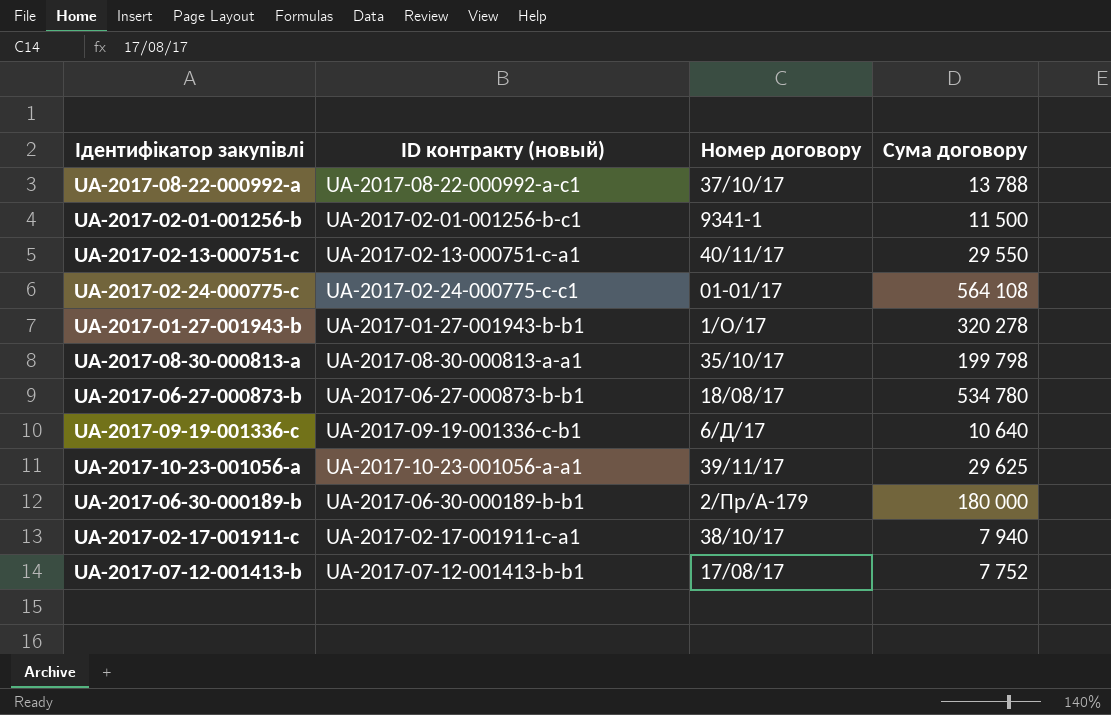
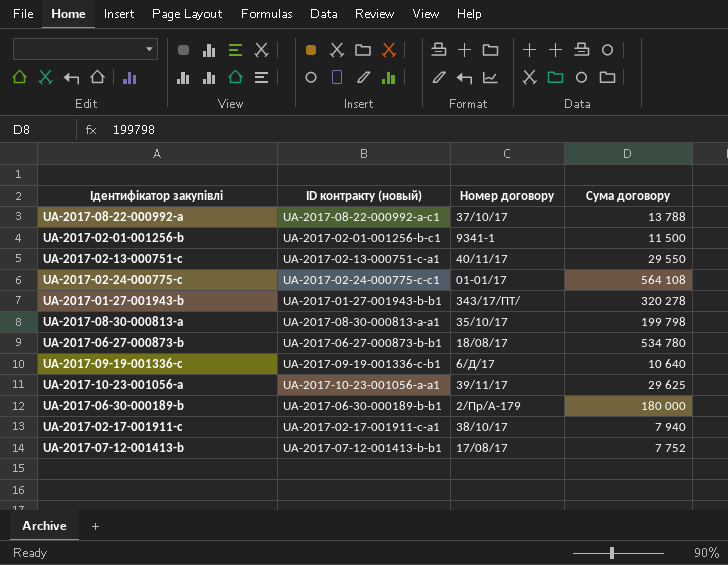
UA-2017-01-27-001943-b | Номер договору: 1/О/17 -> 343/17/ПТ/

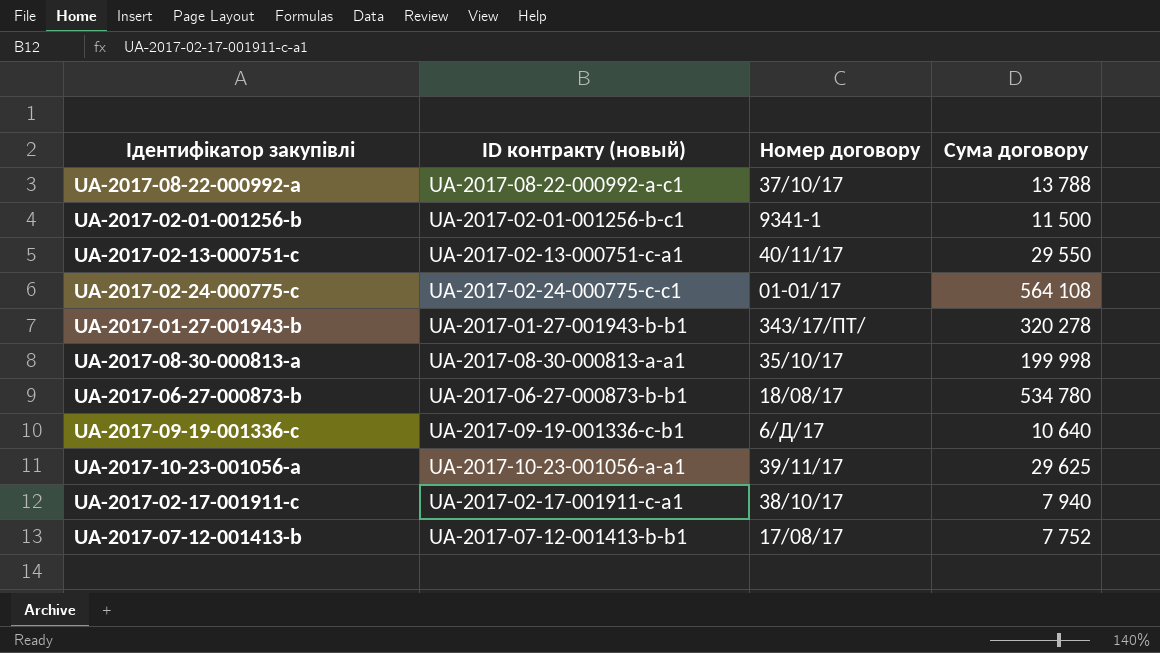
row UA-2017-06-30-000189-b: UA-2017-06-30-000189-b-b1 | 2/Пр/А-179 | 180 000 -> none
UA-2017-08-30-000813-a | Сума договору: 199 798 -> 199 998

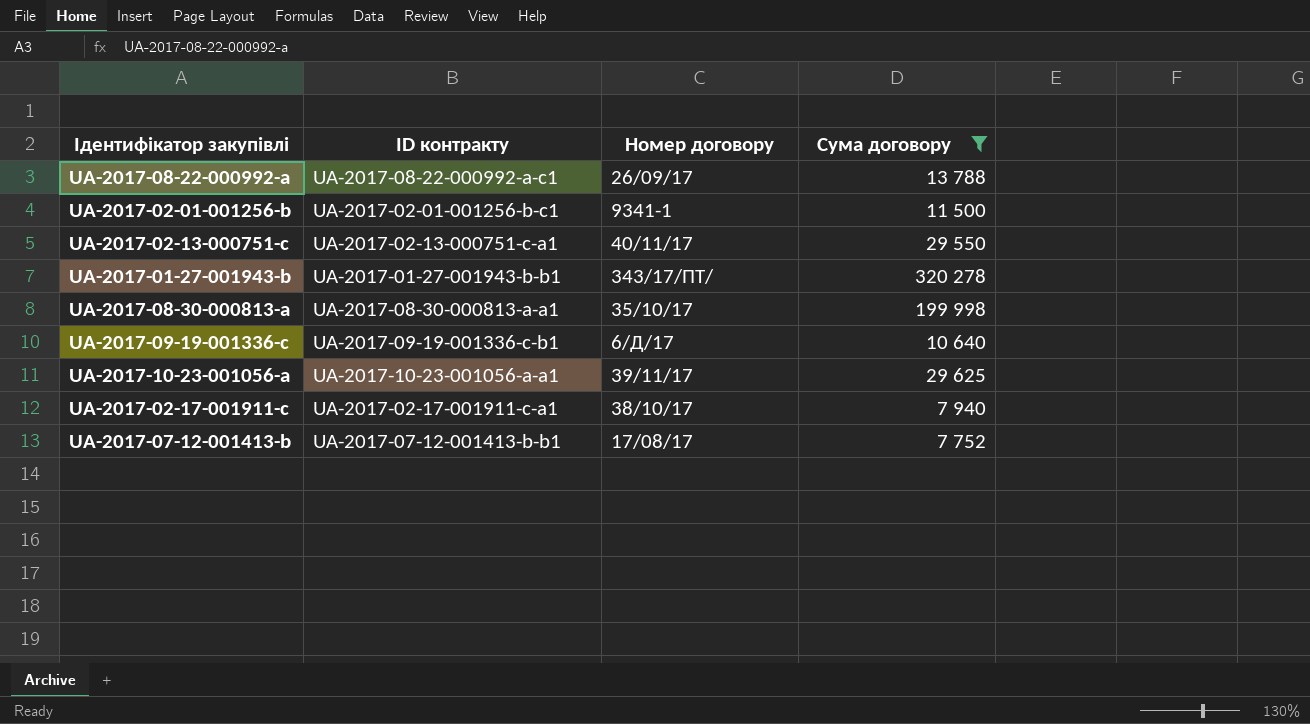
filter: none -> Сума договору <= 320 278
column name: ID контракту (новый) -> ID контракту
UA-2017-08-22-000992-a | Номер договору: 37/10/17 -> 26/09/17

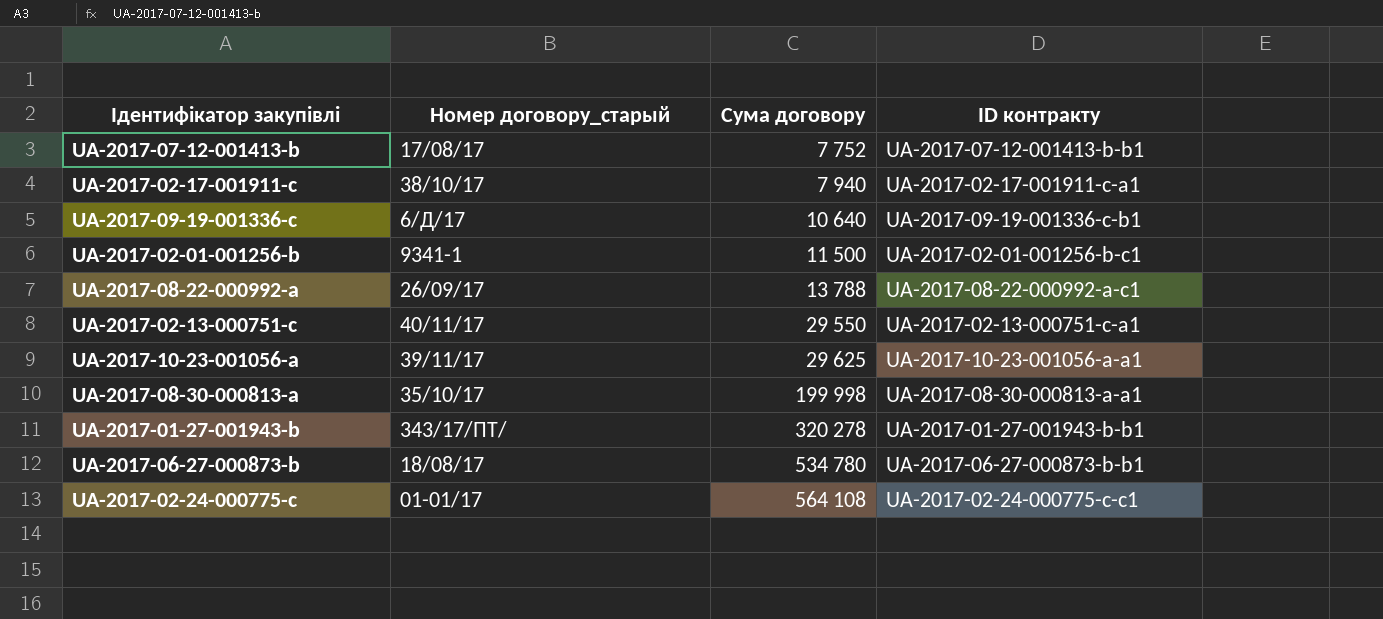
filter: Сума договору <= 320 278 -> none
row order: none -> Сума договору ascending
column name: Номер договору -> Номер договору_старый
column ID контракту | position: 2 -> 4

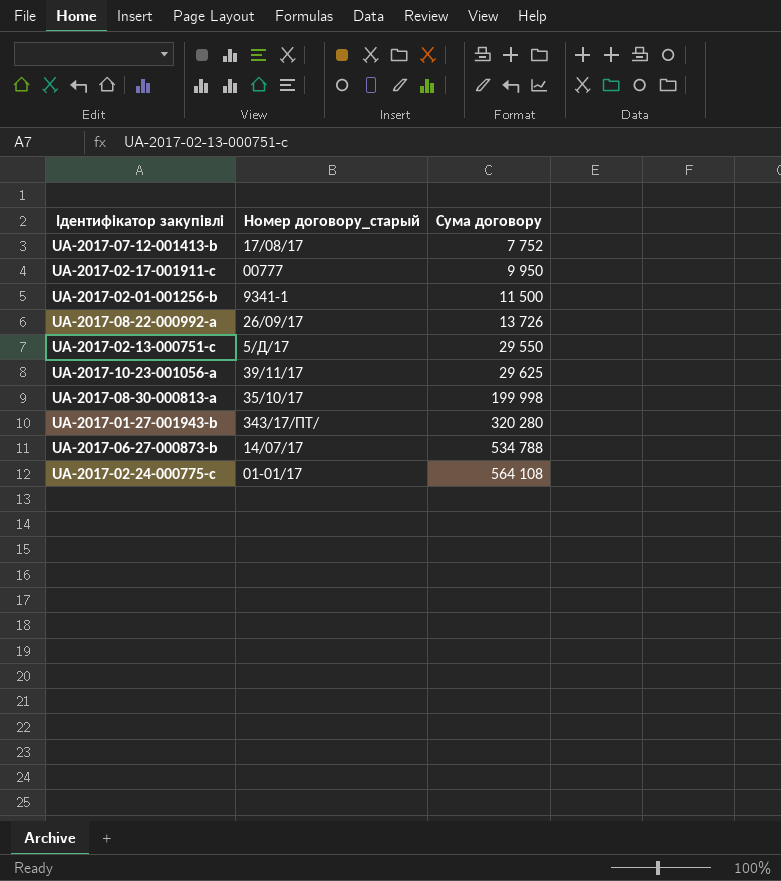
column ID контракту | position: 4 -> none
row UA-2017-09-19-001336-c: 6/Д/17 | 10 640 | UA-2017-09-19-001336-c-b1 -> none
UA-2017-02-17-001911-c | Номер договору_старый: 38/10/17 -> 00777
UA-2017-02-17-001911-c | Сума договору: 7 940 -> 9 950
UA-2017-08-22-000992-a | Сума договору: 13 788 -> 13 726
UA-2017-02-13-000751-c | Номер договору_старый: 40/11/17 -> 5/Д/17
UA-2017-01-27-001943-b | Сума договору: 320 278 -> 320 280
UA-2017-06-27-000873-b | Номер договору_старый: 18/08/17 -> 14/07/17
UA-2017-06-27-000873-b | Сума договору: 534 780 -> 534 788

